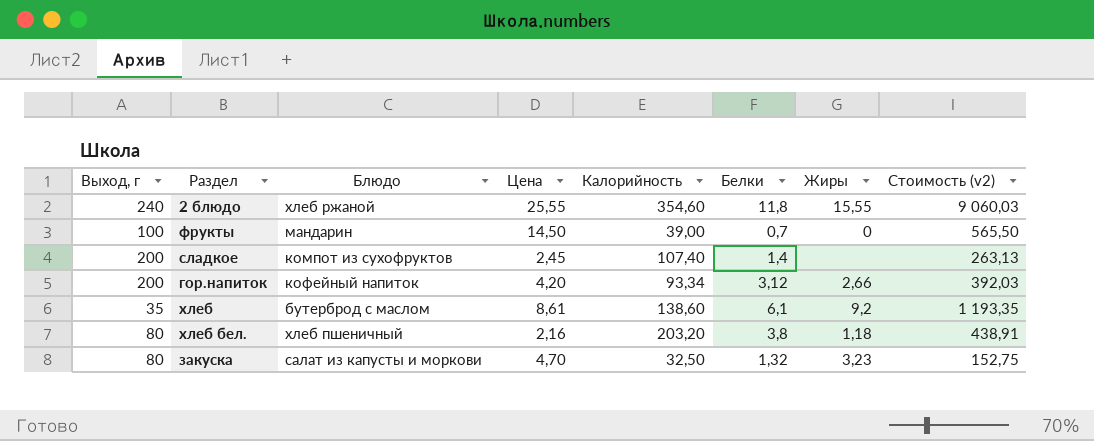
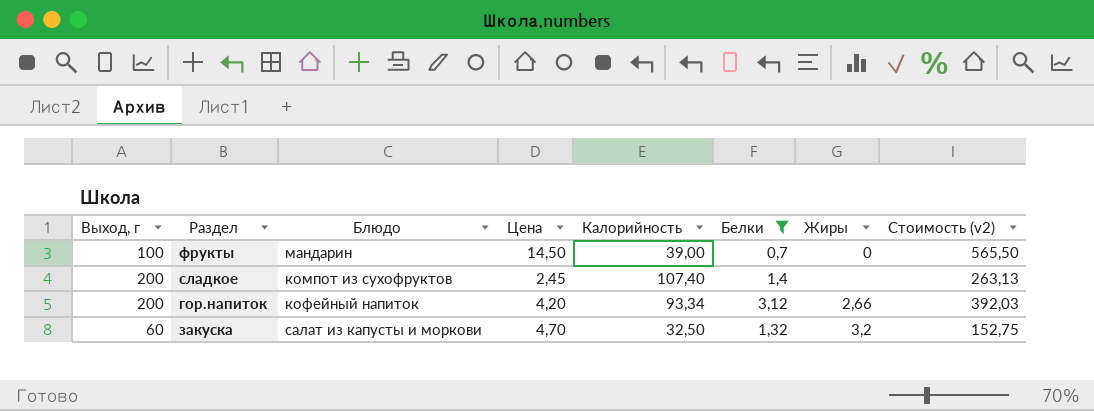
filter: none -> Белки <= 3,12
закуска | Выход, г: 80 -> 60
закуска | Жиры: 3,23 -> 3,2

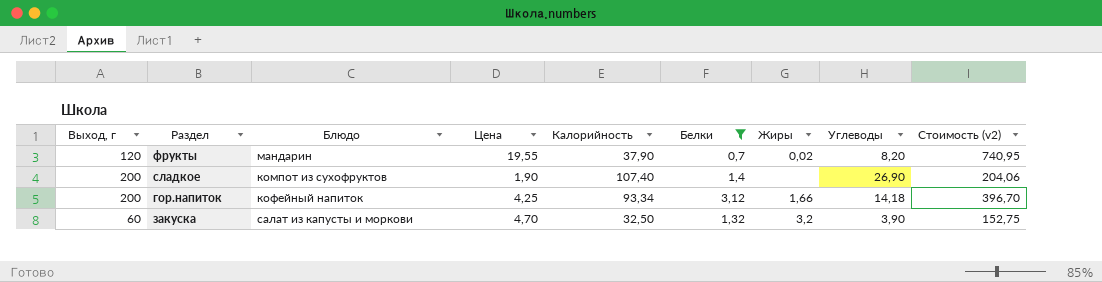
column Углеводы | position: none -> 8
фрукты | Выход, г: 100 -> 120
фрукты | Цена: 14,50 -> 19,55
фрукты | Калорийность: 39,00 -> 37,90
фрукты | Жиры: 0 -> 0,02
фрукты | Стоимость (v2): 565,50 -> 740,95
сладкое | Цена: 2,45 -> 1,90
сладкое | Стоимость (v2): 263,13 -> 204,06
гор.напиток | Цена: 4,20 -> 4,25
гор.напиток | Жиры: 2,66 -> 1,66
гор.напиток | Стоимость (v2): 392,03 -> 396,70

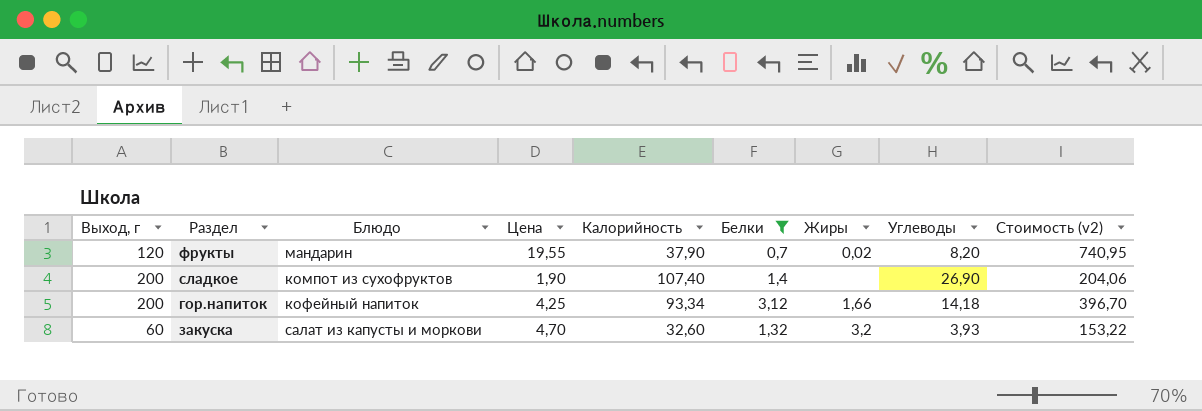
закуска | Калорийность: 32,50 -> 32,60
закуска | Углеводы: 3,90 -> 3,93
закуска | Стоимость (v2): 152,75 -> 153,22

